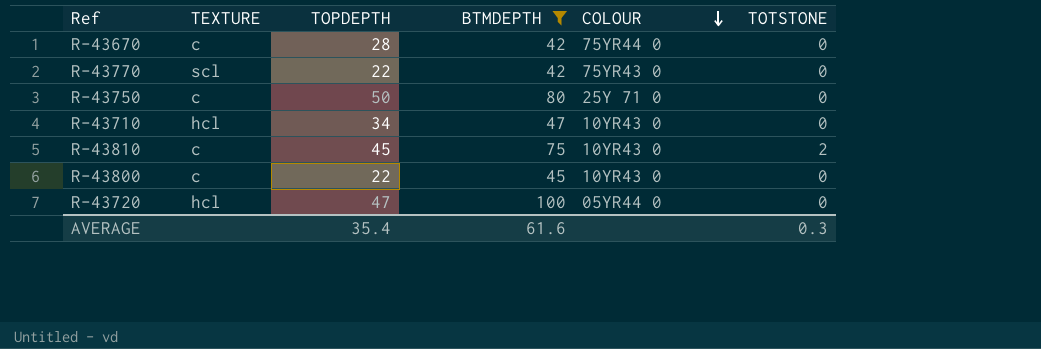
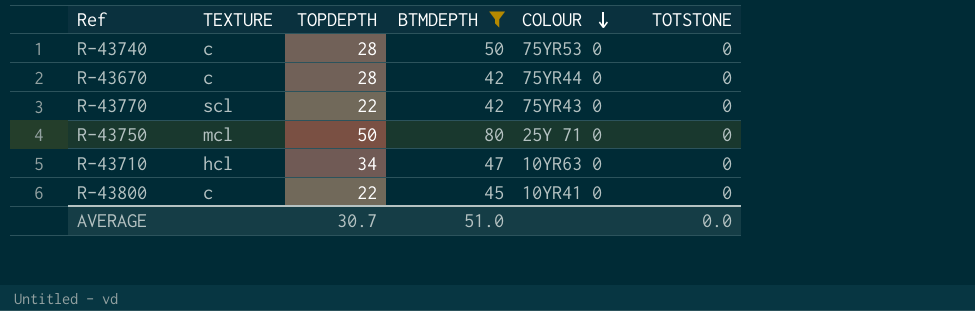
row R-43810: c | 45 | 75 | 10YR43 0 | 2 -> none
row R-43720: hcl | 47 | 100 | 05YR44 0 | 0 -> none
row R-43740: none -> c | 28 | 50 | 75YR53 0 | 0
R-43750 | TEXTURE: c -> mcl
R-43710 | COLOUR: 10YR43 0 -> 10YR63 0
R-43800 | COLOUR: 10YR43 0 -> 10YR41 0
AVERAGE | TOPDEPTH: 35.4 -> 30.7
AVERAGE | BTMDEPTH: 61.6 -> 51.0
AVERAGE | TOTSTONE: 0.3 -> 0.0

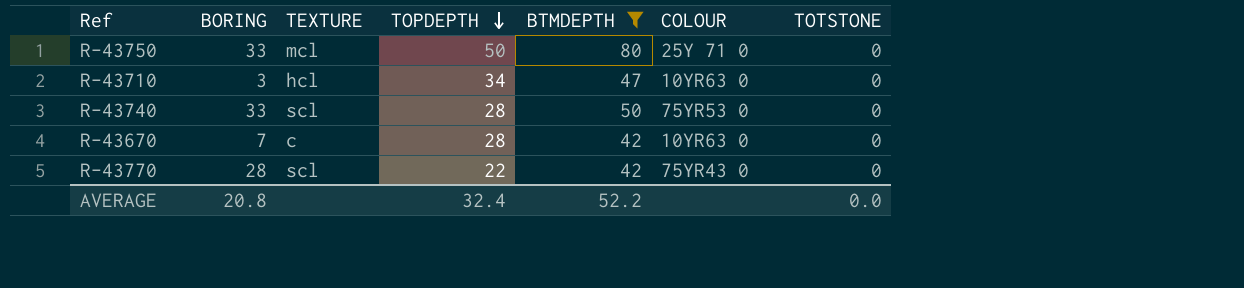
row order: COLOUR descending -> TOPDEPTH descending
column BORING | position: none -> 2
row R-43800: c | 22 | 45 | 10YR41 0 | 0 -> none
R-43740 | TEXTURE: c -> scl
R-43670 | COLOUR: 75YR44 0 -> 10YR63 0
AVERAGE | TOPDEPTH: 30.7 -> 32.4
AVERAGE | BTMDEPTH: 51.0 -> 52.2

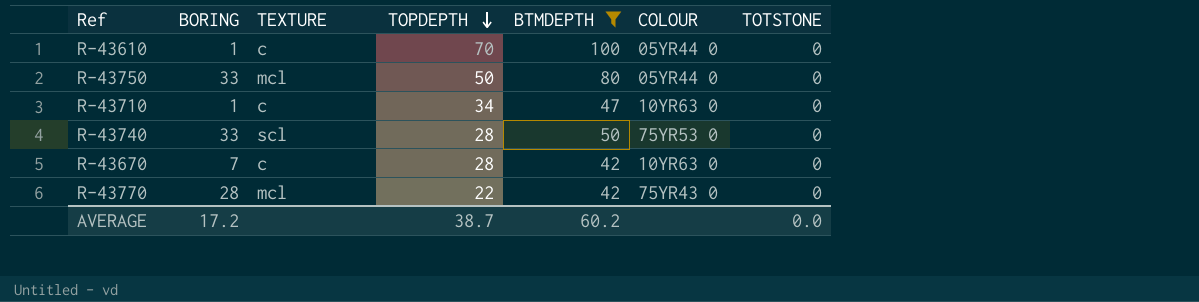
row R-43610: none -> 1 | c | 70 | 100 | 05YR44 0 | 0
R-43750 | COLOUR: 25Y 71 0 -> 05YR44 0
R-43710 | BORING: 3 -> 1
R-43710 | TEXTURE: hcl -> c
R-43770 | TEXTURE: scl -> mcl
AVERAGE | BORING: 20.8 -> 17.2
AVERAGE | TOPDEPTH: 32.4 -> 38.7
AVERAGE | BTMDEPTH: 52.2 -> 60.2

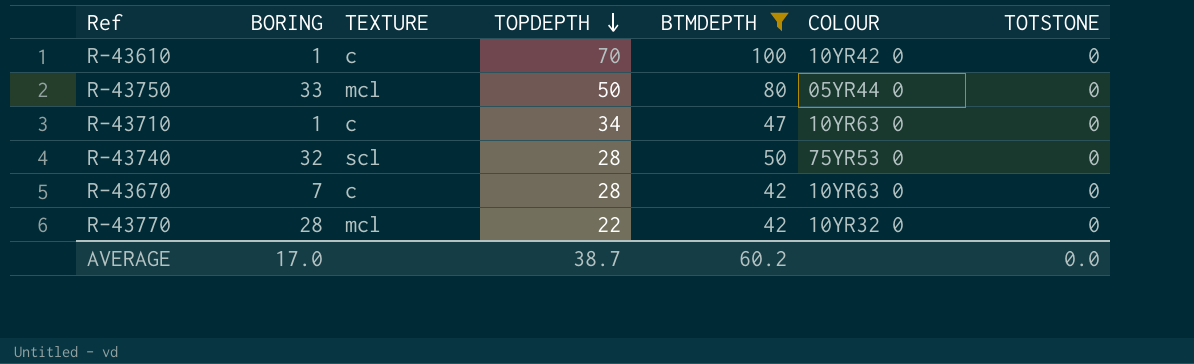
R-43610 | COLOUR: 05YR44 0 -> 10YR42 0
R-43740 | BORING: 33 -> 32
R-43770 | COLOUR: 75YR43 0 -> 10YR32 0
AVERAGE | BORING: 17.2 -> 17.0

